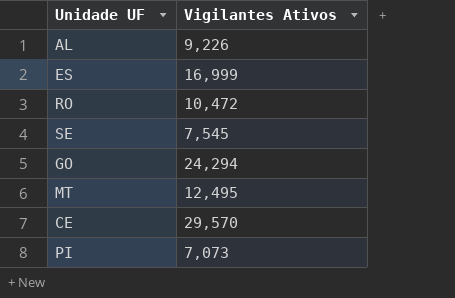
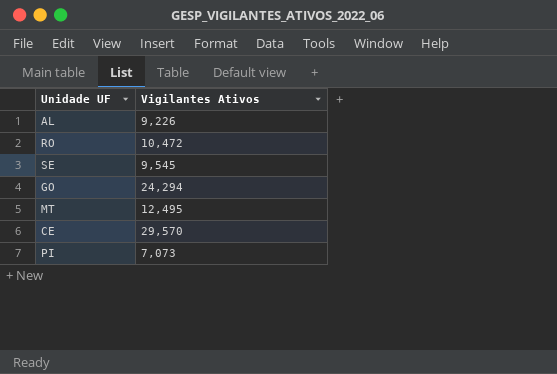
row ES: 16,999 -> none
SE | Vigilantes Ativos: 7,545 -> 9,545

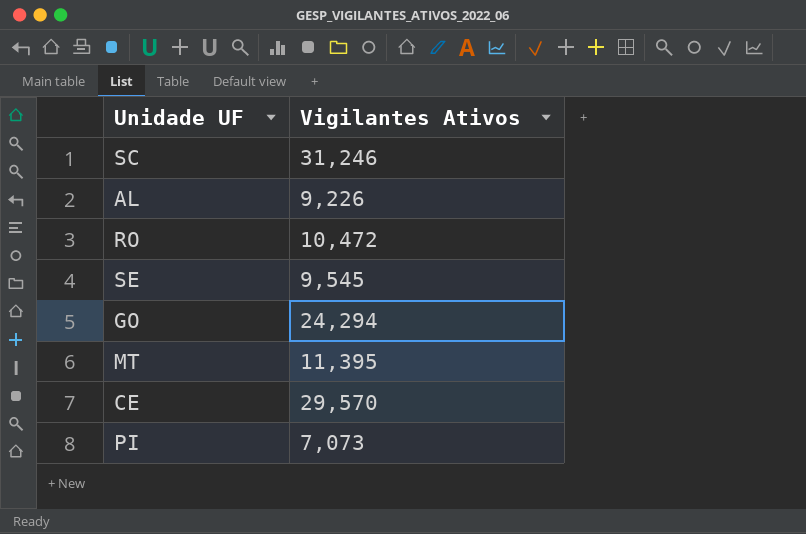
row SC: none -> 31,246
MT | Vigilantes Ativos: 12,495 -> 11,395

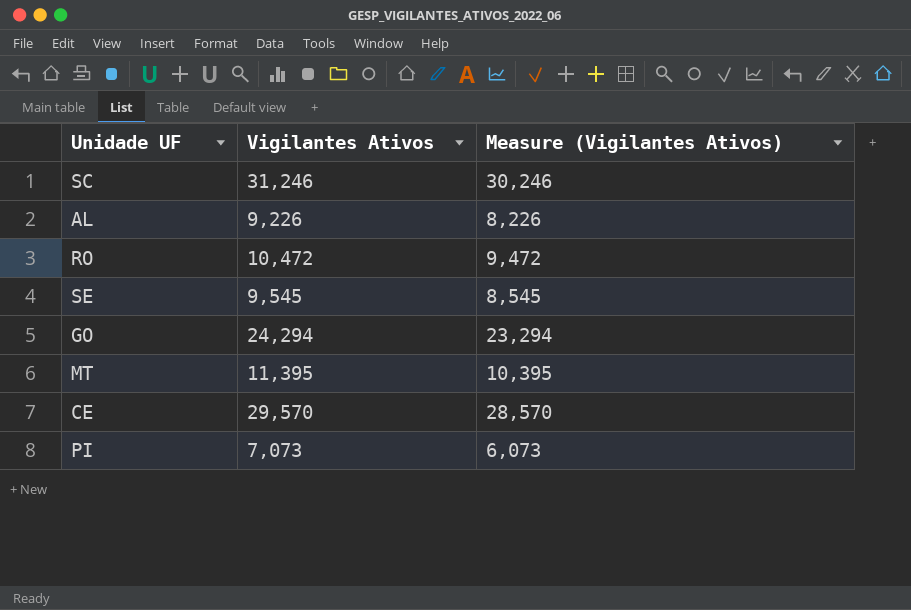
column Measure (Vigilantes Ativos) | formula: none -> [Vigilantes Ativos] - 1000

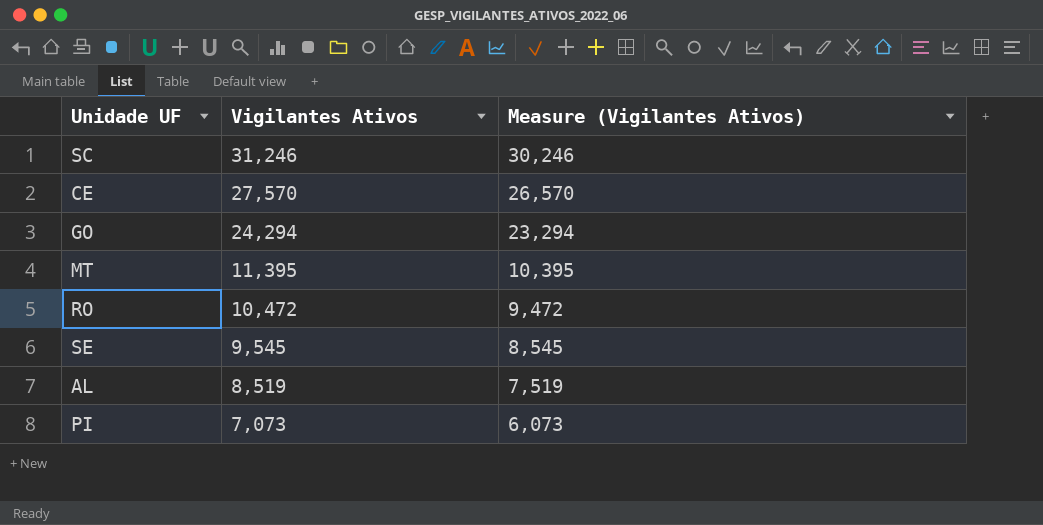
row order: none -> Vigilantes Ativos descending
CE | Vigilantes Ativos: 29,570 -> 27,570
CE | Measure (Vigilantes Ativos): 28,570 -> 26,570
AL | Vigilantes Ativos: 9,226 -> 8,519
AL | Measure (Vigilantes Ativos): 8,226 -> 7,519

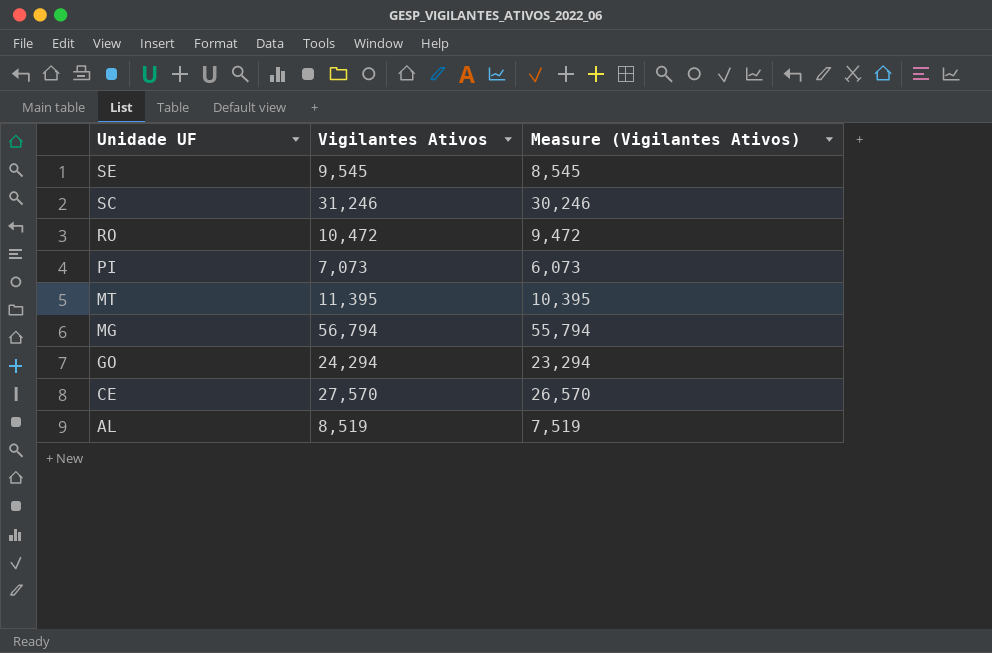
row order: Vigilantes Ativos descending -> Unidade UF descending
row MG: none -> 56,794 | 55,794

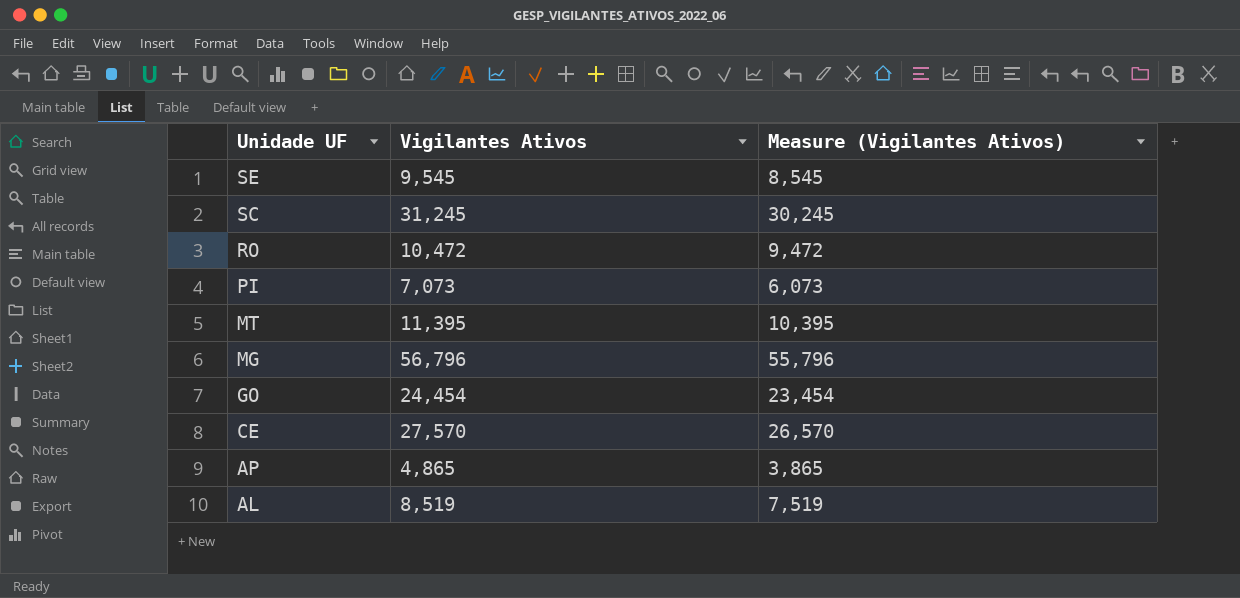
SC | Vigilantes Ativos: 31,246 -> 31,245
SC | Measure (Vigilantes Ativos): 30,246 -> 30,245
MG | Vigilantes Ativos: 56,794 -> 56,796
MG | Measure (Vigilantes Ativos): 55,794 -> 55,796
GO | Vigilantes Ativos: 24,294 -> 24,454
GO | Measure (Vigilantes Ativos): 23,294 -> 23,454
row AP: none -> 4,865 | 3,865

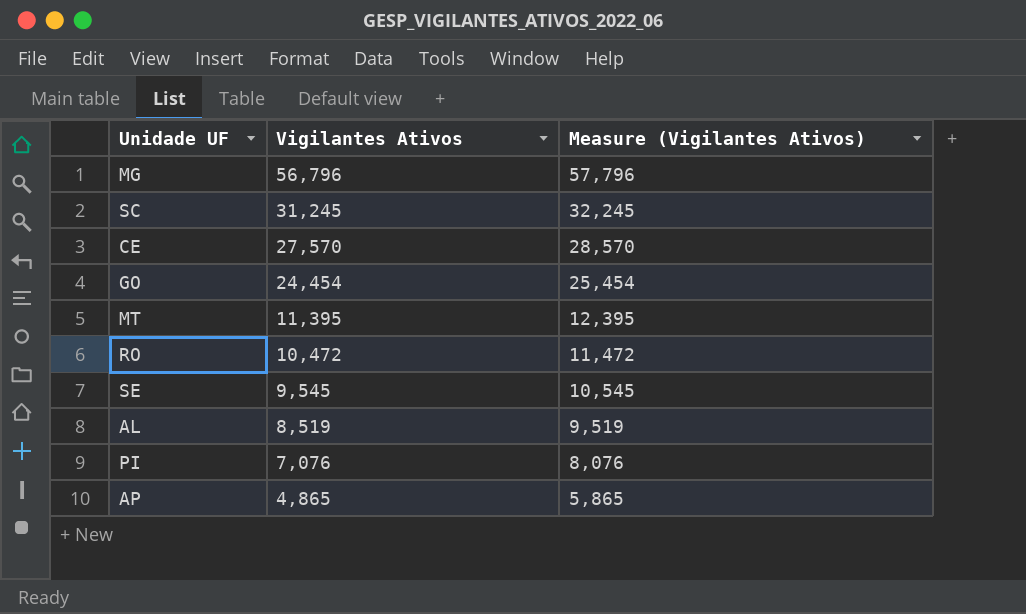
row order: Unidade UF descending -> Vigilantes Ativos descending
column Measure (Vigilantes Ativos) | formula: [Vigilantes Ativos] - 1000 -> [Vigilantes Ativos] + 1000
PI | Vigilantes Ativos: 7,073 -> 7,076

